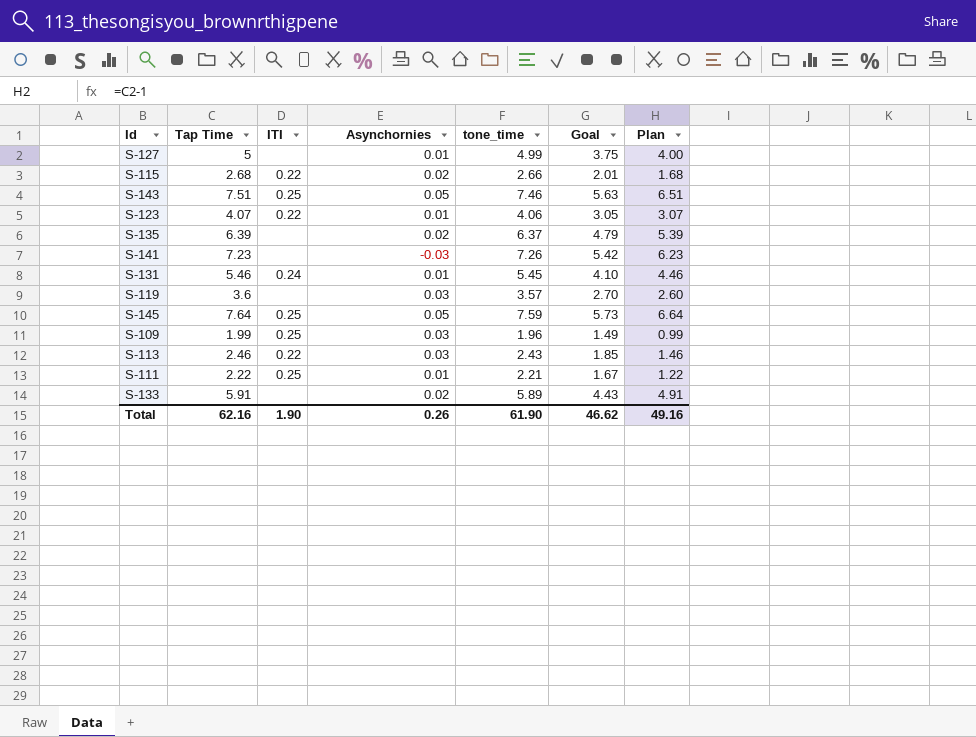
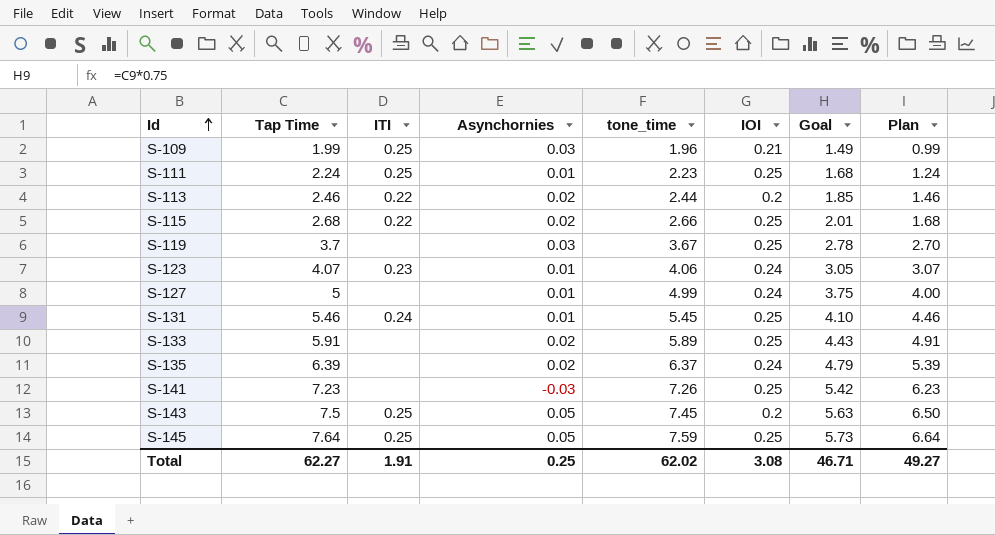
row order: none -> Id ascending
column IOI | position: none -> 6
S-111 | Tap Time: 2.22 -> 2.24
S-111 | tone_time: 2.21 -> 2.23
S-111 | Goal: 1.67 -> 1.68
S-111 | Plan: 1.22 -> 1.24
S-113 | Asynchornies: 0.03 -> 0.02
S-113 | tone_time: 2.43 -> 2.44
S-119 | Tap Time: 3.6 -> 3.7
S-119 | tone_time: 3.57 -> 3.67
S-119 | Goal: 2.70 -> 2.78
S-119 | Plan: 2.60 -> 2.70
S-123 | ITI: 0.22 -> 0.23
S-143 | Tap Time: 7.51 -> 7.5
S-143 | tone_time: 7.46 -> 7.45
S-143 | Plan: 6.51 -> 6.50
Total | Tap Time: 62.16 -> 62.27
Total | ITI: 1.90 -> 1.91
Total | Asynchornies: 0.26 -> 0.25
Total | tone_time: 61.90 -> 62.02
Total | Goal: 46.62 -> 46.71
Total | Plan: 49.16 -> 49.27

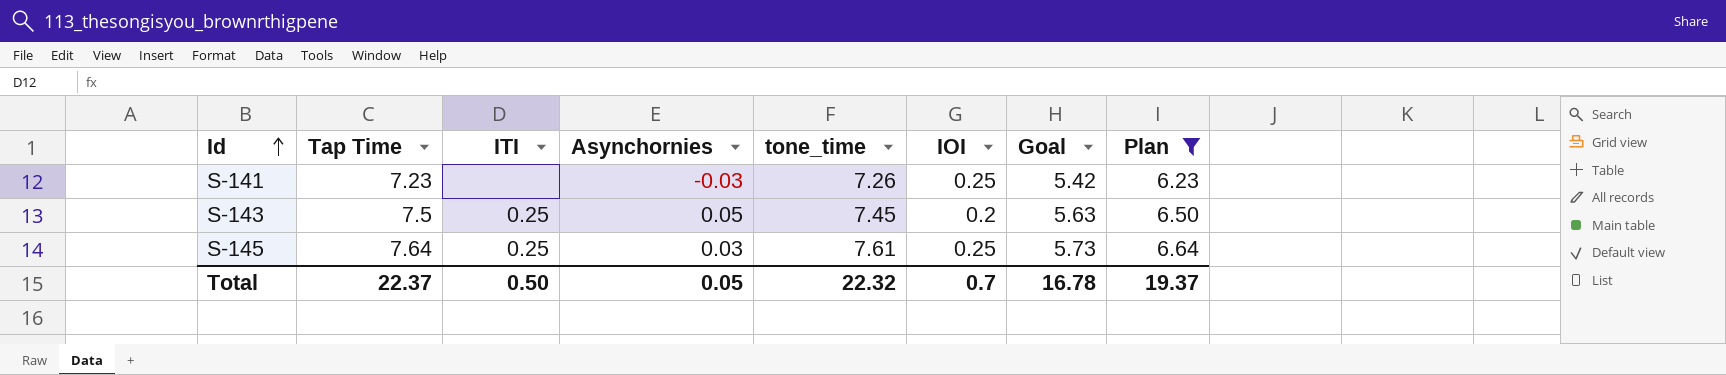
filter: none -> Plan >= 6.23
S-145 | Asynchornies: 0.05 -> 0.03
S-145 | tone_time: 7.59 -> 7.61
Total | Tap Time: 62.27 -> 22.37
Total | ITI: 1.91 -> 0.50
Total | Asynchornies: 0.25 -> 0.05
Total | tone_time: 62.02 -> 22.32
Total | IOI: 3.08 -> 0.7
Total | Goal: 46.71 -> 16.78
Total | Plan: 49.27 -> 19.37

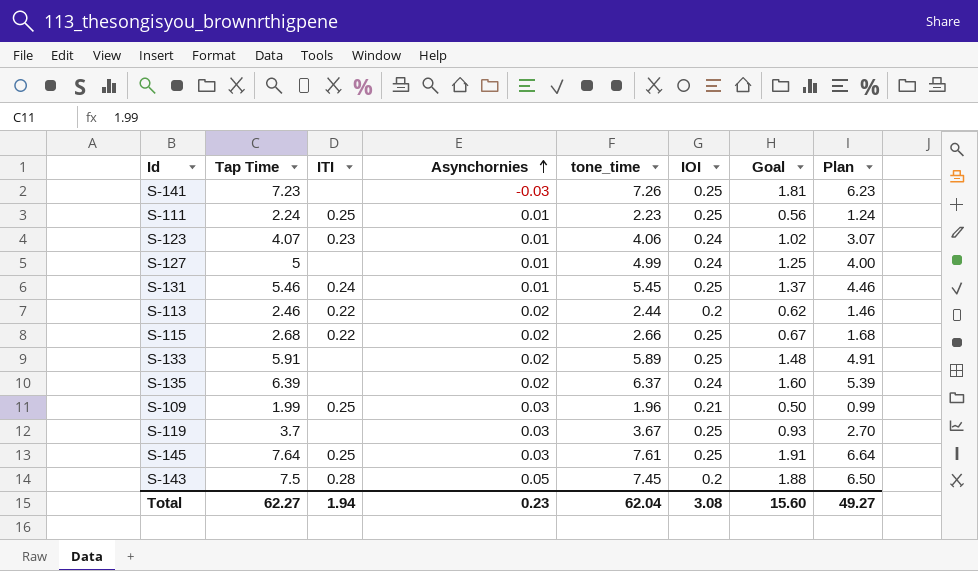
filter: Plan >= 6.23 -> none
row order: Id ascending -> Asynchornies ascending
column Goal | formula: [Tap Time] * 0.75 -> [Tap Time] * 0.25
S-143 | ITI: 0.25 -> 0.28
Total | Tap Time: 22.37 -> 62.27
Total | ITI: 0.50 -> 1.94
Total | Asynchornies: 0.05 -> 0.23
Total | tone_time: 22.32 -> 62.04
Total | IOI: 0.7 -> 3.08
Total | Goal: 16.78 -> 15.60
Total | Plan: 19.37 -> 49.27

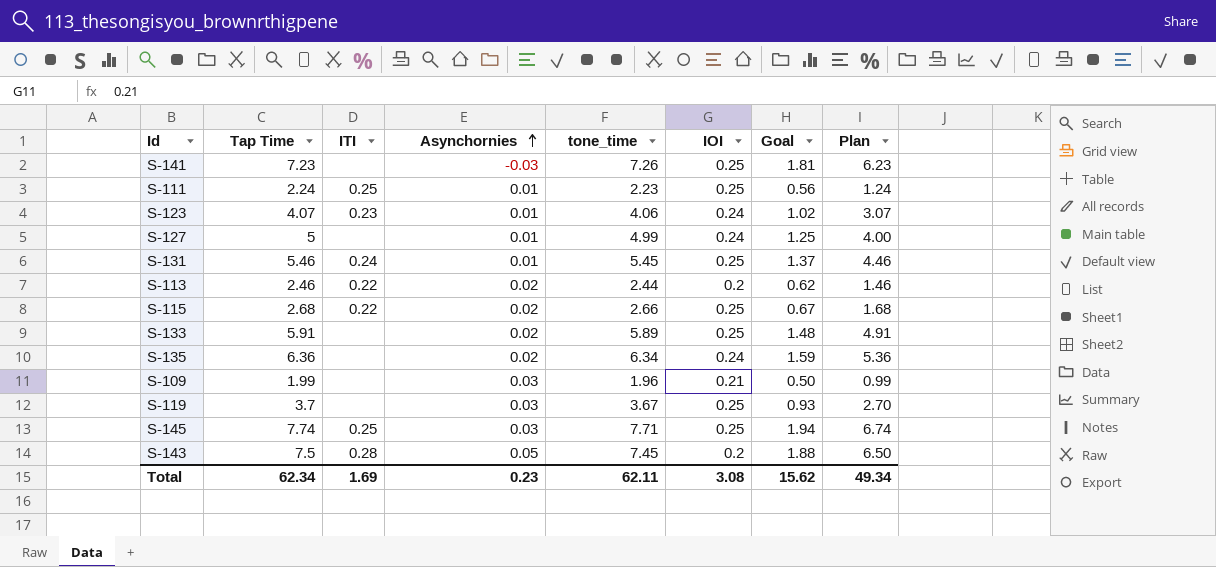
S-135 | Tap Time: 6.39 -> 6.36
S-135 | tone_time: 6.37 -> 6.34
S-135 | Goal: 1.60 -> 1.59
S-135 | Plan: 5.39 -> 5.36
S-109 | ITI: 0.25 -> none
S-145 | Tap Time: 7.64 -> 7.74
S-145 | tone_time: 7.61 -> 7.71
S-145 | Goal: 1.91 -> 1.94
S-145 | Plan: 6.64 -> 6.74
Total | Tap Time: 62.27 -> 62.34
Total | ITI: 1.94 -> 1.69
Total | tone_time: 62.04 -> 62.11
Total | Goal: 15.60 -> 15.62
Total | Plan: 49.27 -> 49.34

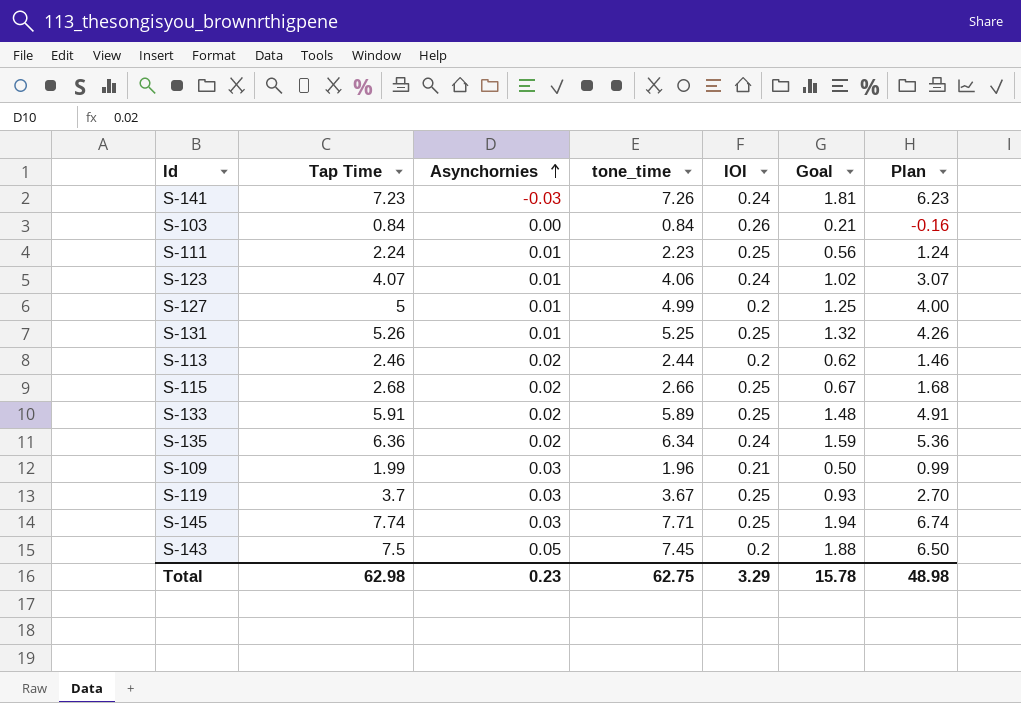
column ITI | position: 3 -> none
S-141 | IOI: 0.25 -> 0.24
row S-103: none -> 0.84 | 0.00 | 0.84 | 0.26 | 0.21 | -0.16
S-127 | IOI: 0.24 -> 0.2
S-131 | Tap Time: 5.46 -> 5.26
S-131 | tone_time: 5.45 -> 5.25
S-131 | Goal: 1.37 -> 1.32
S-131 | Plan: 4.46 -> 4.26
Total | Tap Time: 62.34 -> 62.98
Total | tone_time: 62.11 -> 62.75
Total | IOI: 3.08 -> 3.29
Total | Goal: 15.62 -> 15.78
Total | Plan: 49.34 -> 48.98

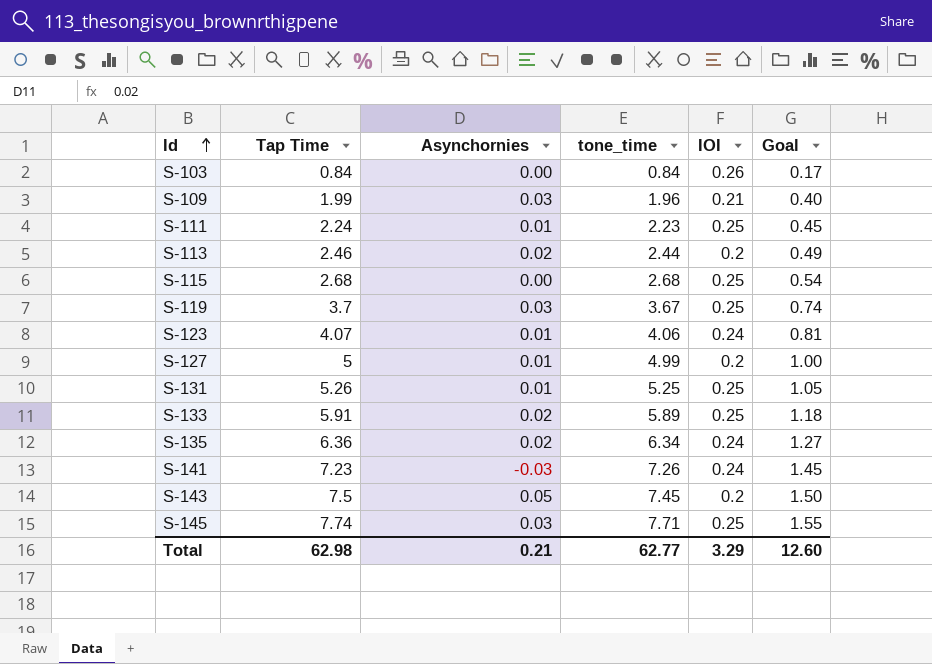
row order: Asynchornies ascending -> Id ascending
column Plan | formula: [Tap Time] - 1 -> none
column Goal | formula: [Tap Time] * 0.25 -> [Tap Time] * 0.2
S-115 | Asynchornies: 0.02 -> 0.00
S-115 | tone_time: 2.66 -> 2.68
Total | Asynchornies: 0.23 -> 0.21
Total | tone_time: 62.75 -> 62.77
Total | Goal: 15.78 -> 12.60

